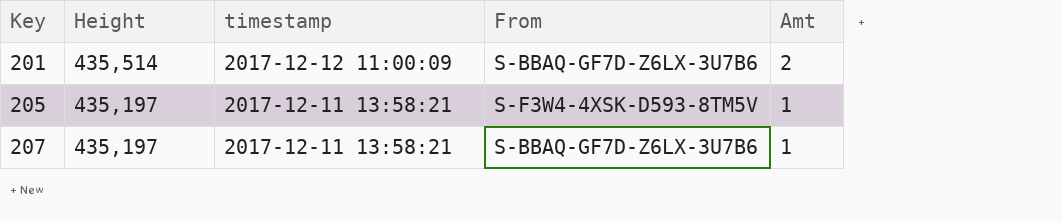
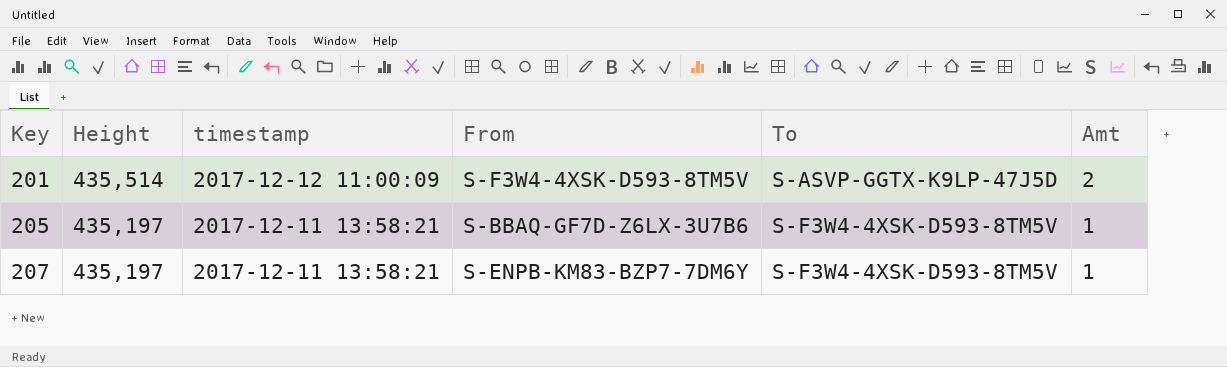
column To | position: none -> 5
201 | From: S-BBAQ-GF7D-Z6LX-3U7B6 -> S-F3W4-4XSK-D593-8TM5V
205 | From: S-F3W4-4XSK-D593-8TM5V -> S-BBAQ-GF7D-Z6LX-3U7B6
207 | From: S-BBAQ-GF7D-Z6LX-3U7B6 -> S-ENPB-KM83-BZP7-7DM6Y

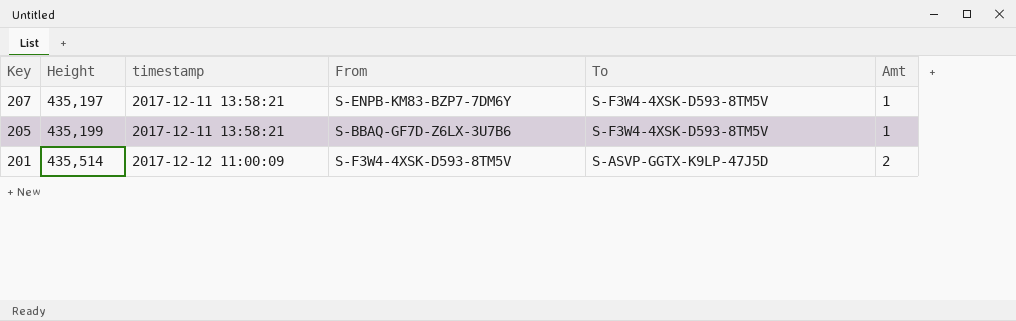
row order: Key ascending -> Key descending
205 | Height: 435,197 -> 435,199

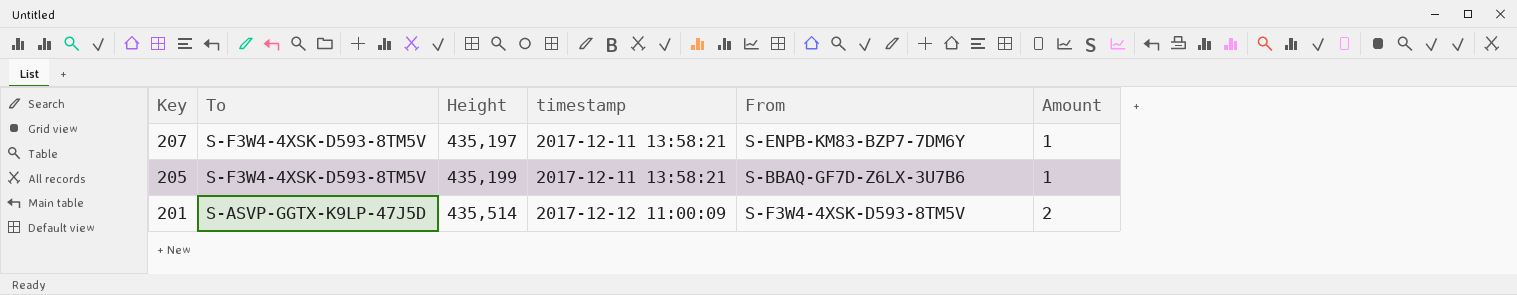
column To | position: 5 -> 2
column name: Amt -> Amount

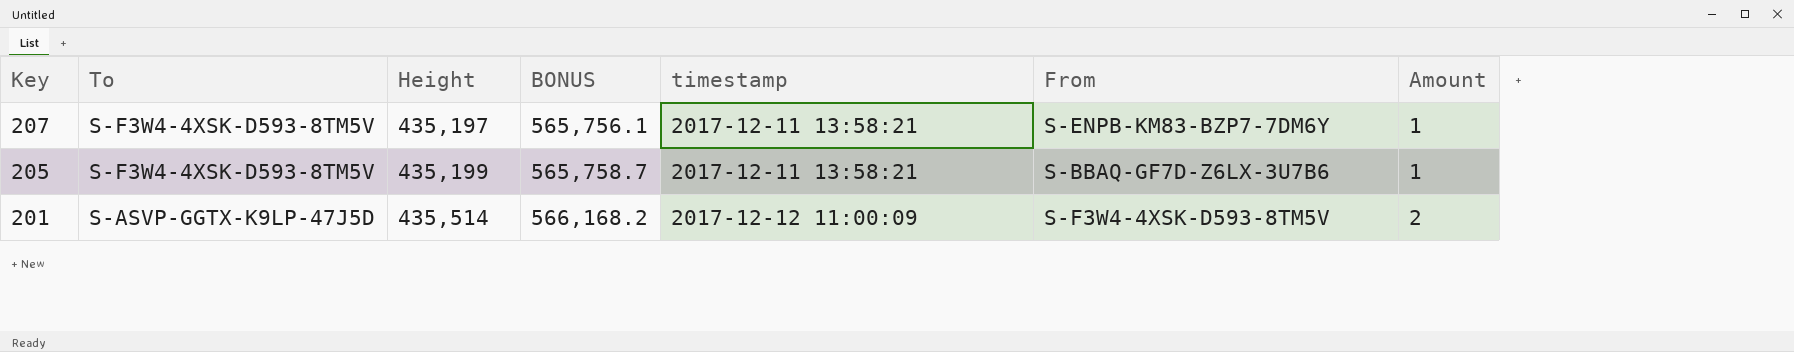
column BONUS | formula: none -> [Height] * 1.3

